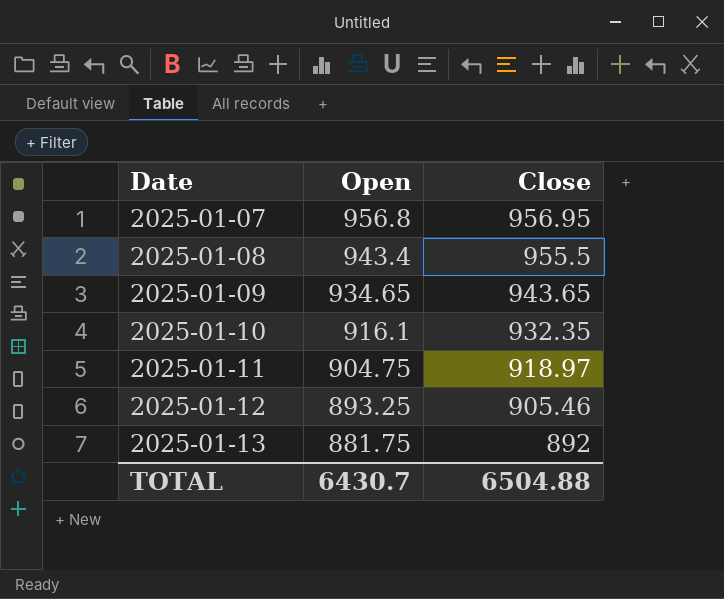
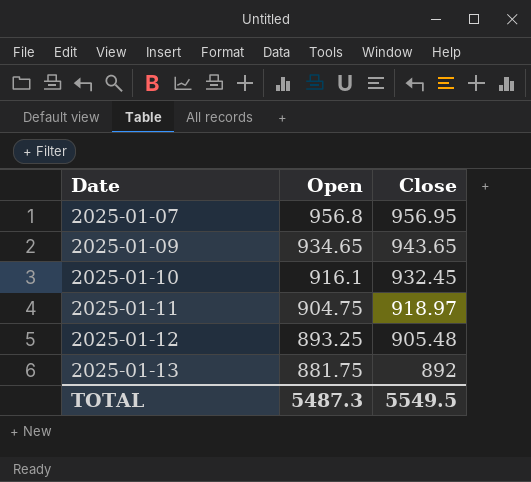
row 2025-01-08: 943.4 | 955.5 -> none
2025-01-10 | Close: 932.35 -> 932.45
2025-01-12 | Close: 905.46 -> 905.48
TOTAL | Open: 6430.7 -> 5487.3
TOTAL | Close: 6504.88 -> 5549.5

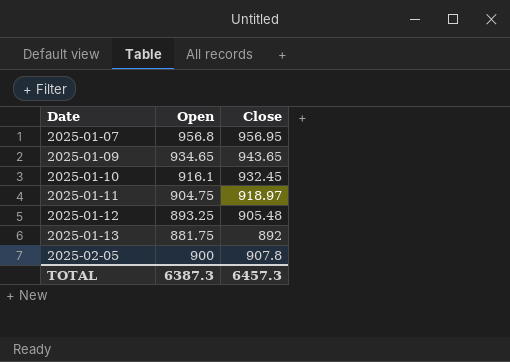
row 2025-02-05: none -> 900 | 907.8
TOTAL | Open: 5487.3 -> 6387.3
TOTAL | Close: 5549.5 -> 6457.3

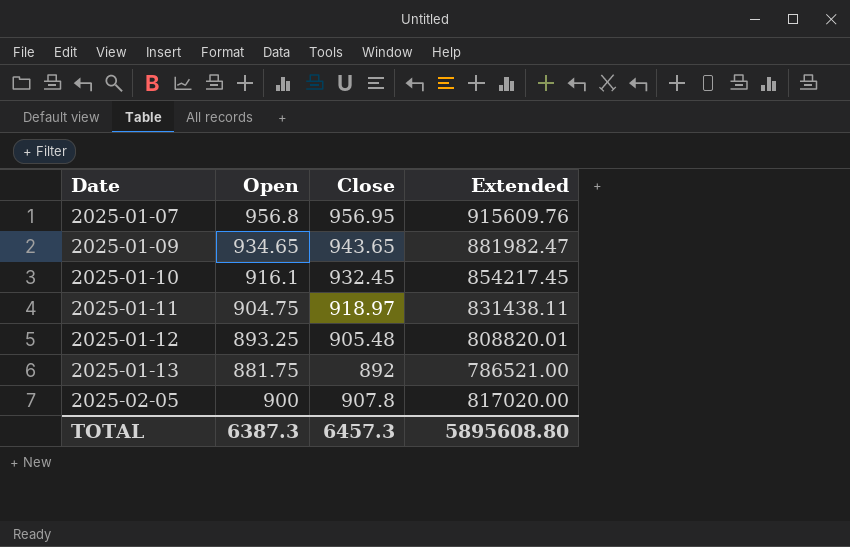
column Extended | formula: none -> [Open] * [Close]

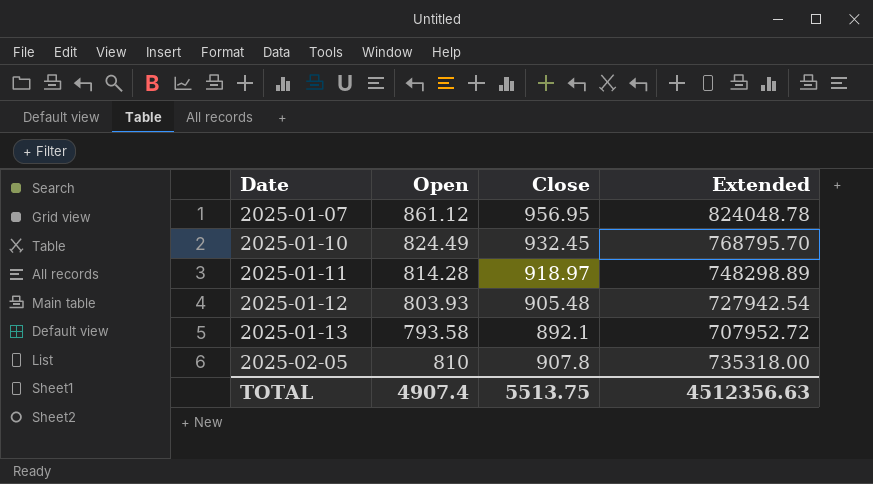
row 2025-01-09: 934.65 | 943.65 | 881982.47 -> none
2025-01-07 | Open: 956.8 -> 861.12
2025-01-07 | Extended: 915609.76 -> 824048.78
2025-01-10 | Open: 916.1 -> 824.49
2025-01-10 | Extended: 854217.45 -> 768795.70
2025-01-11 | Open: 904.75 -> 814.28
2025-01-11 | Extended: 831438.11 -> 748298.89
2025-01-12 | Open: 893.25 -> 803.93
2025-01-12 | Extended: 808820.01 -> 727942.54
2025-01-13 | Open: 881.75 -> 793.58
2025-01-13 | Close: 892 -> 892.1
2025-01-13 | Extended: 786521.00 -> 707952.72
2025-02-05 | Open: 900 -> 810
2025-02-05 | Extended: 817020.00 -> 735318.00
TOTAL | Open: 6387.3 -> 4907.4
TOTAL | Close: 6457.3 -> 5513.75
TOTAL | Extended: 5895608.80 -> 4512356.63

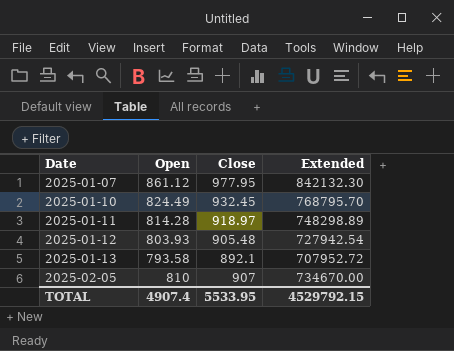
2025-01-07 | Close: 956.95 -> 977.95
2025-01-07 | Extended: 824048.78 -> 842132.30
2025-02-05 | Close: 907.8 -> 907
2025-02-05 | Extended: 735318.00 -> 734670.00
TOTAL | Close: 5513.75 -> 5533.95
TOTAL | Extended: 4512356.63 -> 4529792.15

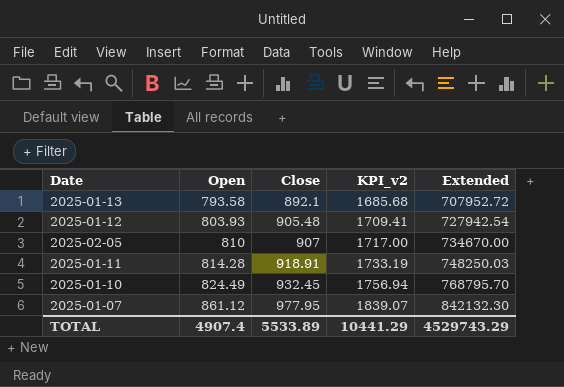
row order: Date ascending -> Open ascending
column KPI_v2 | formula: none -> [Open] + [Close]
2025-01-11 | Close: 918.97 -> 918.91
2025-01-11 | Extended: 748298.89 -> 748250.03
TOTAL | Close: 5533.95 -> 5533.89
TOTAL | Extended: 4529792.15 -> 4529743.29

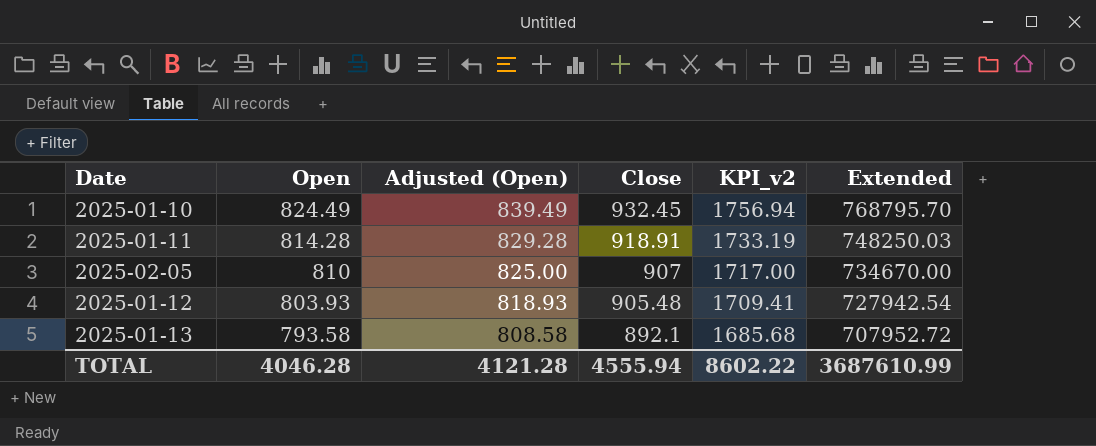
row order: Open ascending -> Open descending
column Adjusted (Open) | formula: none -> [Open] + 15
row 2025-01-07: 861.12 | 977.95 | 1839.07 | 842132.30 -> none
TOTAL | Open: 4907.4 -> 4046.28
TOTAL | Close: 5533.89 -> 4555.94
TOTAL | KPI_v2: 10441.29 -> 8602.22
TOTAL | Extended: 4529743.29 -> 3687610.99

